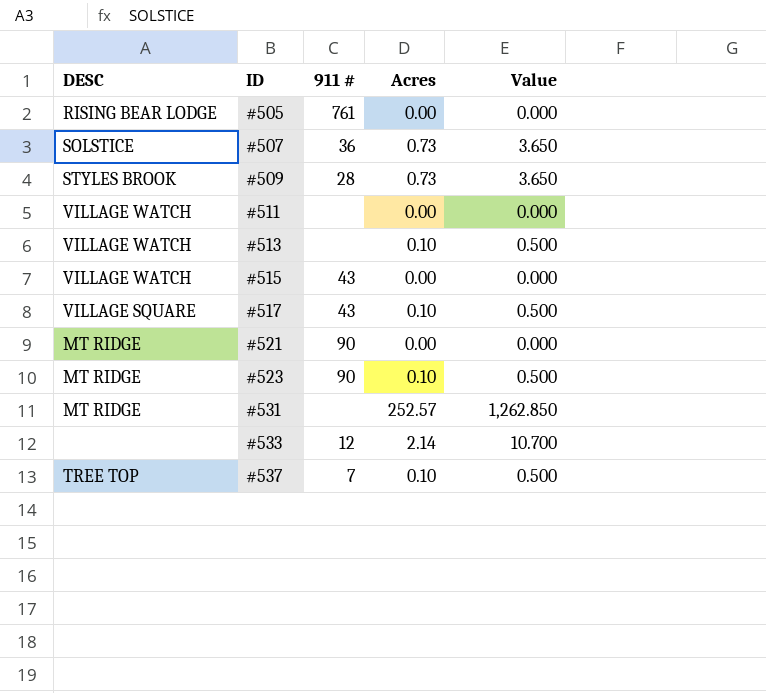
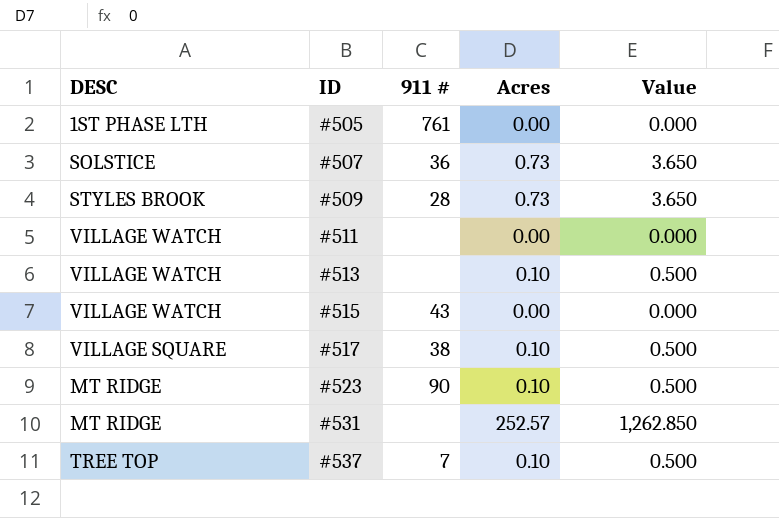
row #521: MT RIDGE | 90 | 0.00 | 0.000 -> none
row #533: none | 12 | 2.14 | 10.700 -> none
#505 | DESC: RISING BEAR LODGE -> 1ST PHASE LTH
#517 | 911 #: 43 -> 38

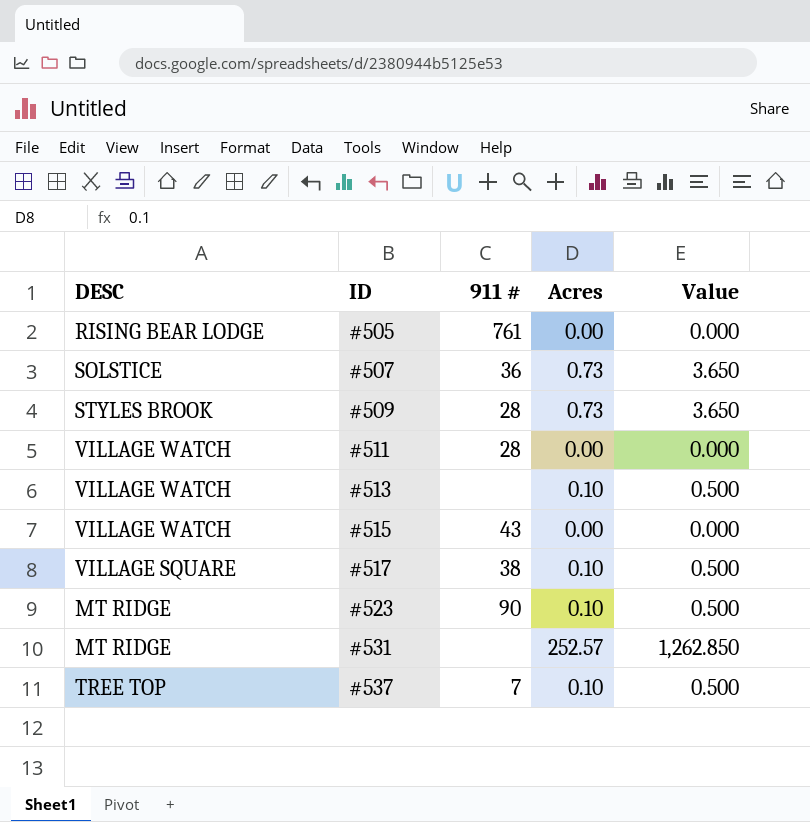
#505 | DESC: 1ST PHASE LTH -> RISING BEAR LODGE
#511 | 911 #: none -> 28

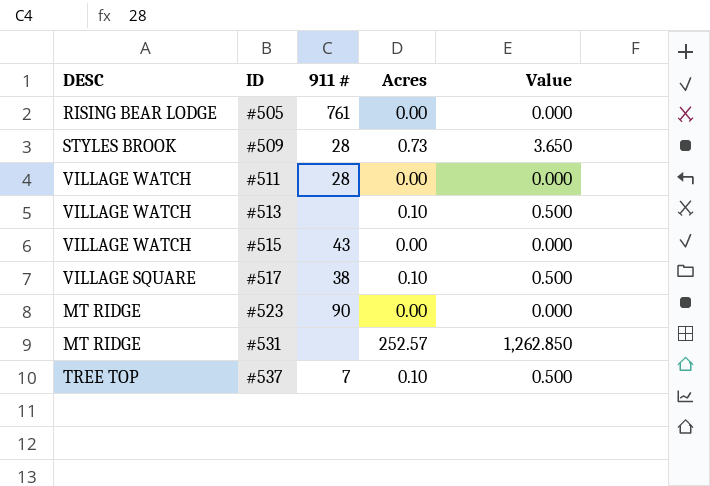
row #507: SOLSTICE | 36 | 0.73 | 3.650 -> none
#523 | Acres: 0.10 -> 0.00
#523 | Value: 0.500 -> 0.000

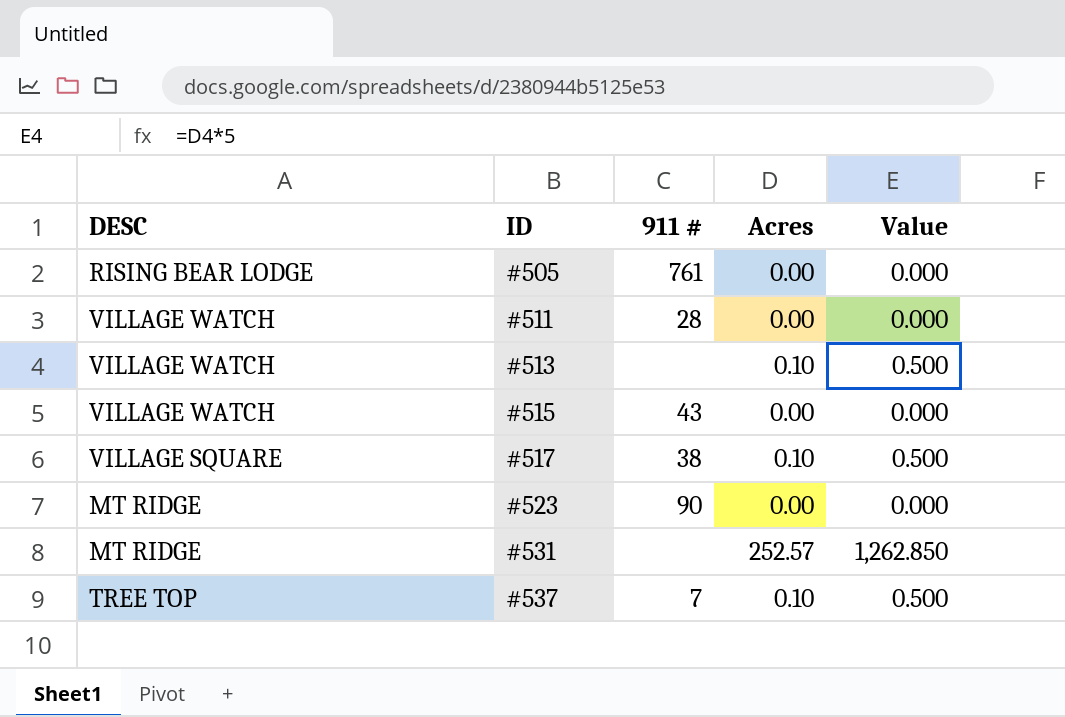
row #509: STYLES BROOK | 28 | 0.73 | 3.650 -> none

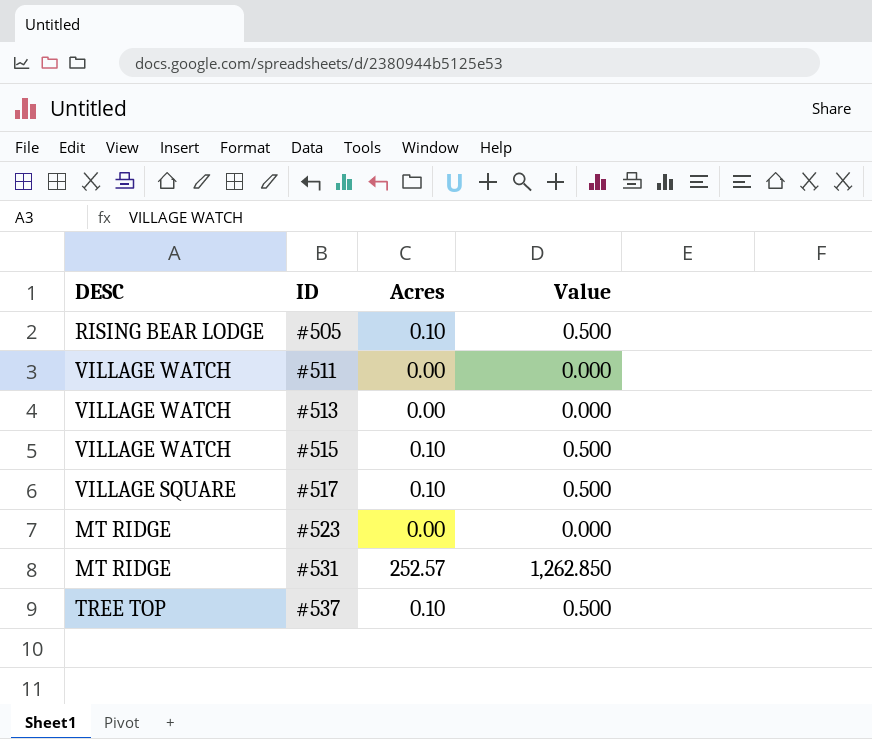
column 911 # | position: 3 -> none
#505 | Acres: 0.00 -> 0.10
#505 | Value: 0.000 -> 0.500
#513 | Acres: 0.10 -> 0.00
#513 | Value: 0.500 -> 0.000
#515 | Acres: 0.00 -> 0.10
#515 | Value: 0.000 -> 0.500

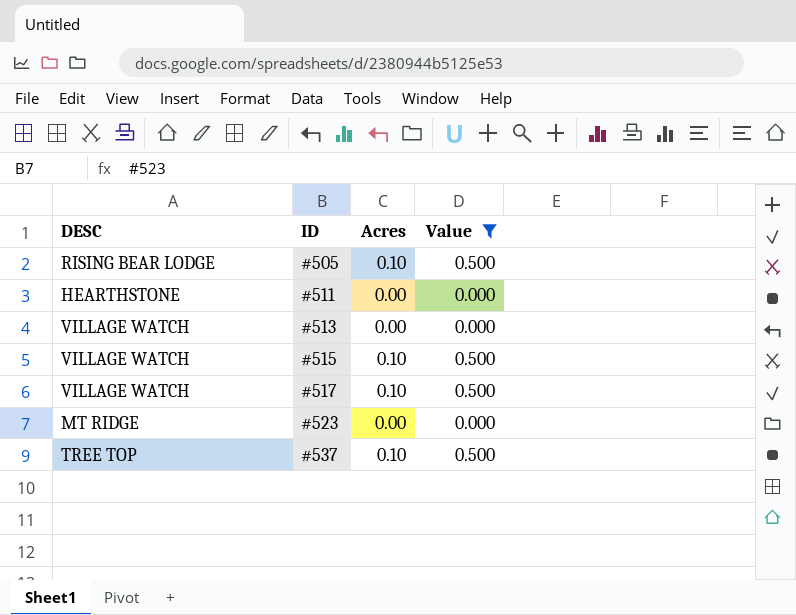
filter: none -> Value != 1,262.850
#511 | DESC: VILLAGE WATCH -> HEARTHSTONE
#517 | DESC: VILLAGE SQUARE -> VILLAGE WATCH

